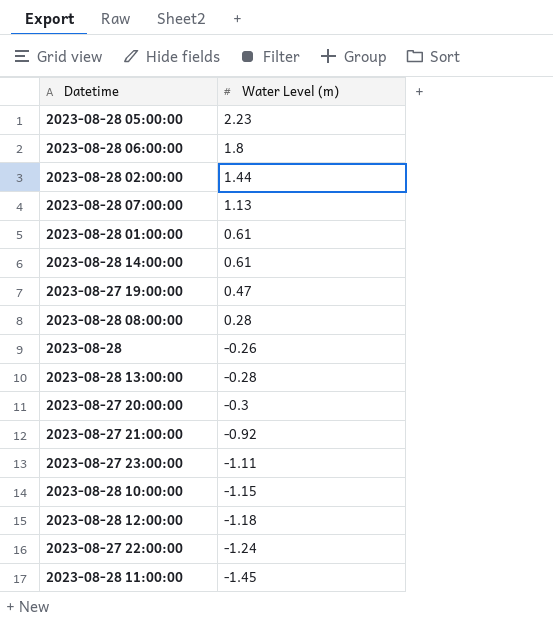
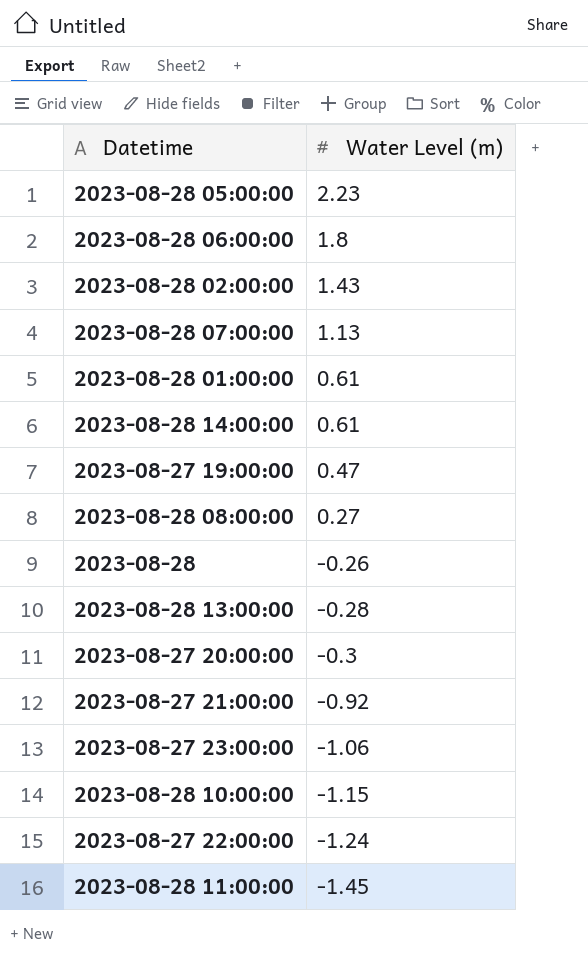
row 2023-08-28 12:00:00: -1.18 -> none
2023-08-28 02:00:00 | Water Level (m): 1.44 -> 1.43
2023-08-28 08:00:00 | Water Level (m): 0.28 -> 0.27
2023-08-27 23:00:00 | Water Level (m): -1.11 -> -1.06

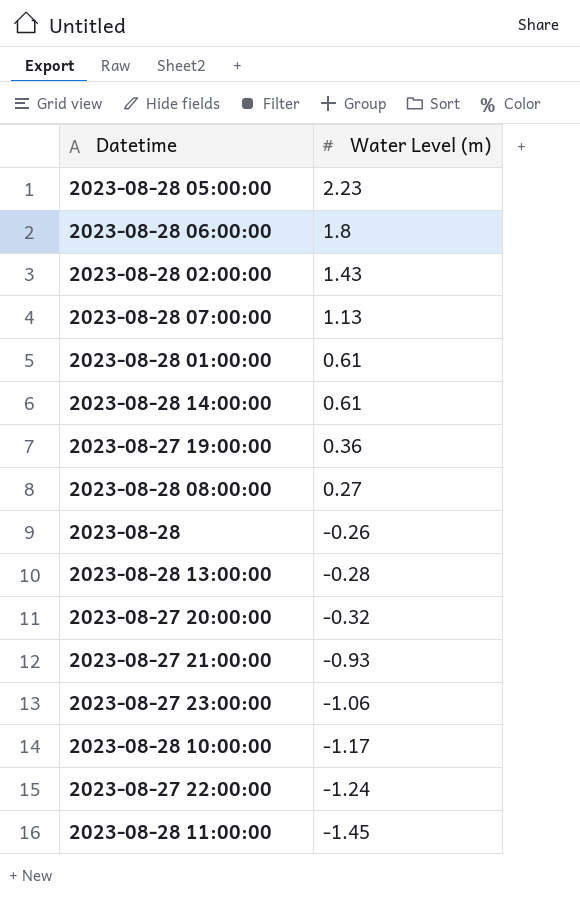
2023-08-27 19:00:00 | Water Level (m): 0.47 -> 0.36
2023-08-27 20:00:00 | Water Level (m): -0.3 -> -0.32
2023-08-27 21:00:00 | Water Level (m): -0.92 -> -0.93
2023-08-28 10:00:00 | Water Level (m): -1.15 -> -1.17

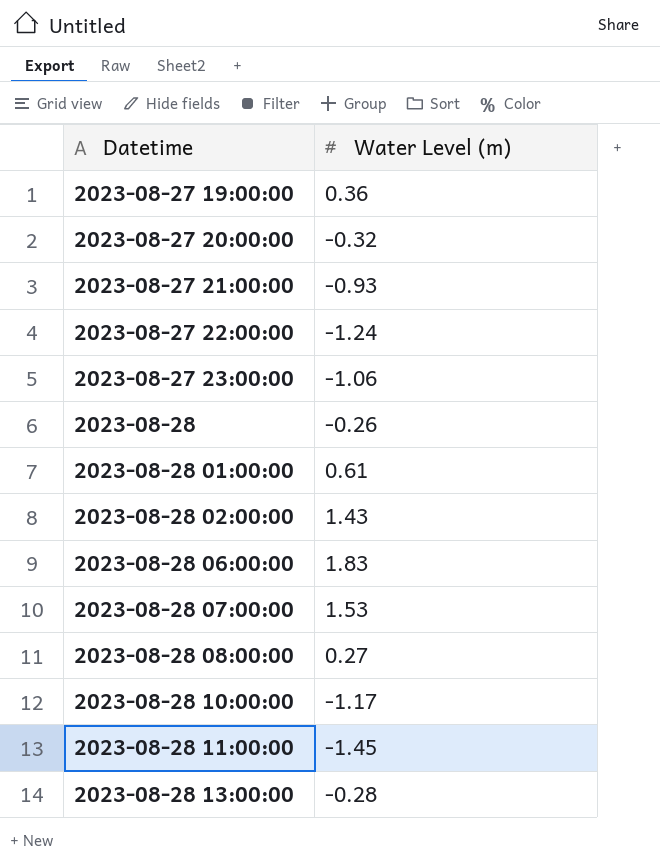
row order: Water Level (m) descending -> Datetime ascending
row 2023-08-28 05:00:00: 2.23 -> none
row 2023-08-28 14:00:00: 0.61 -> none
2023-08-28 06:00:00 | Water Level (m): 1.8 -> 1.83
2023-08-28 07:00:00 | Water Level (m): 1.13 -> 1.53

